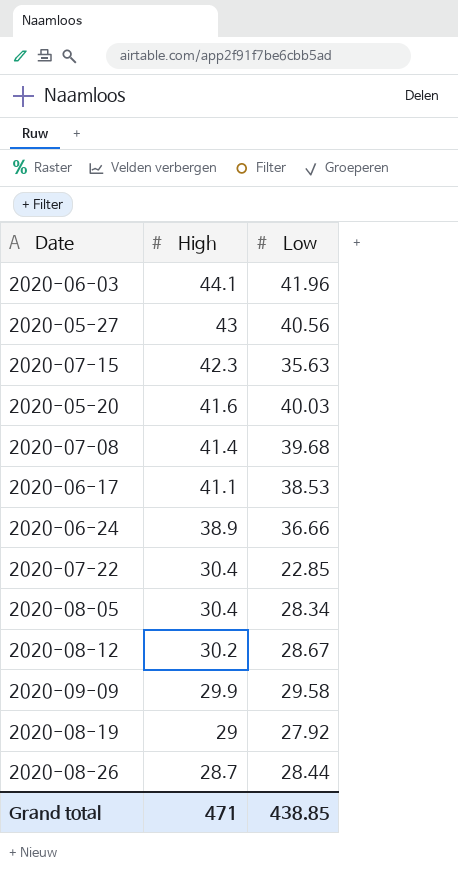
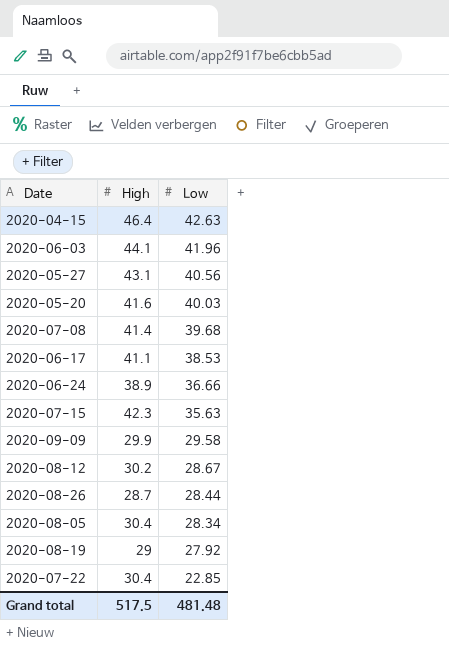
row order: High descending -> Low descending
row 2020-04-15: none -> 46.4 | 42.63
2020-05-27 | High: 43 -> 43.1
Grand total | High: 471 -> 517.5
Grand total | Low: 438.85 -> 481.48

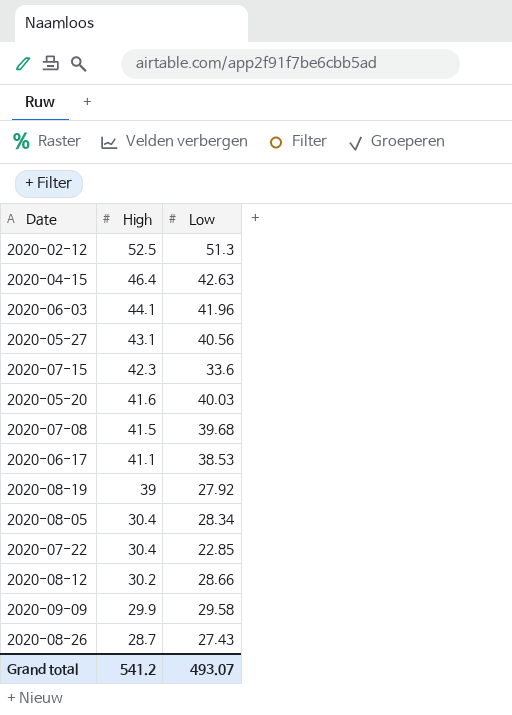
row order: Low descending -> High descending
row 2020-06-24: 38.9 | 36.66 -> none
row 2020-02-12: none -> 52.5 | 51.3
2020-07-15 | Low: 35.63 -> 33.6
2020-07-08 | High: 41.4 -> 41.5
2020-08-19 | High: 29 -> 39
2020-08-12 | Low: 28.67 -> 28.66
2020-08-26 | Low: 28.44 -> 27.43
Grand total | High: 517.5 -> 541.2
Grand total | Low: 481.48 -> 493.07

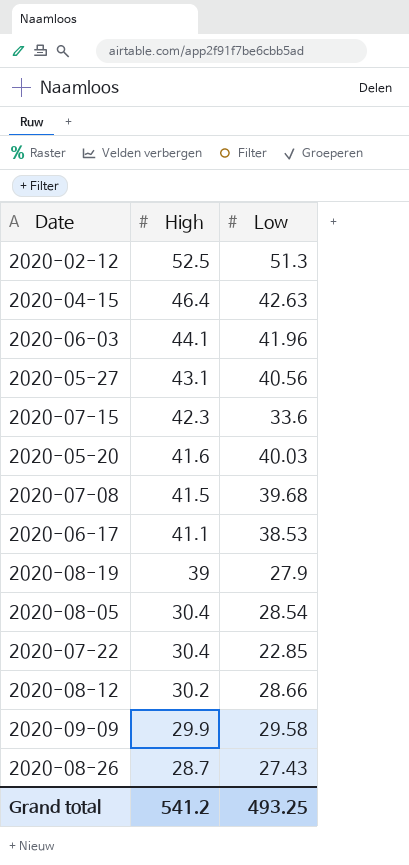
2020-08-19 | Low: 27.92 -> 27.9
2020-08-05 | Low: 28.34 -> 28.54
Grand total | Low: 493.07 -> 493.25

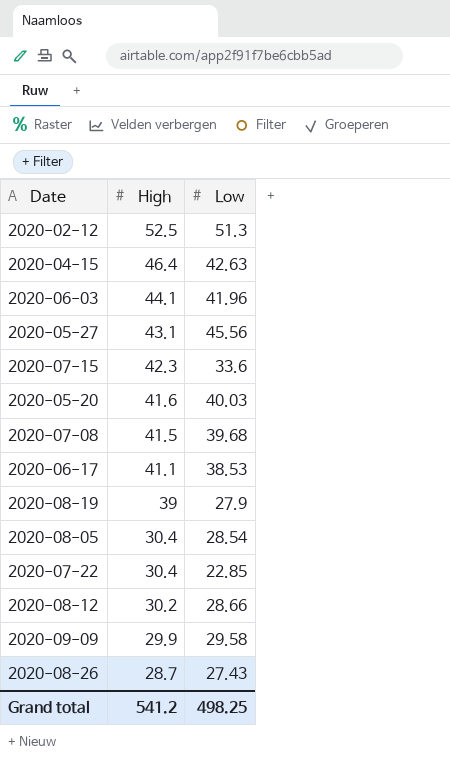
2020-05-27 | Low: 40.56 -> 45.56
Grand total | Low: 493.25 -> 498.25

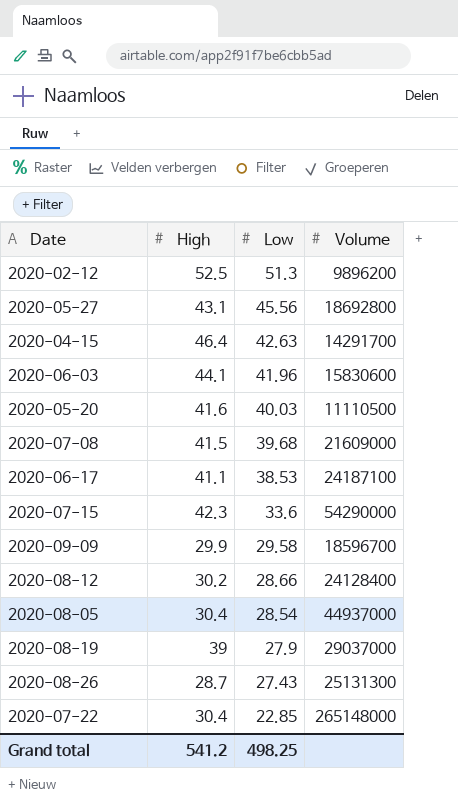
row order: High descending -> Low descending
column Volume | position: none -> 4

